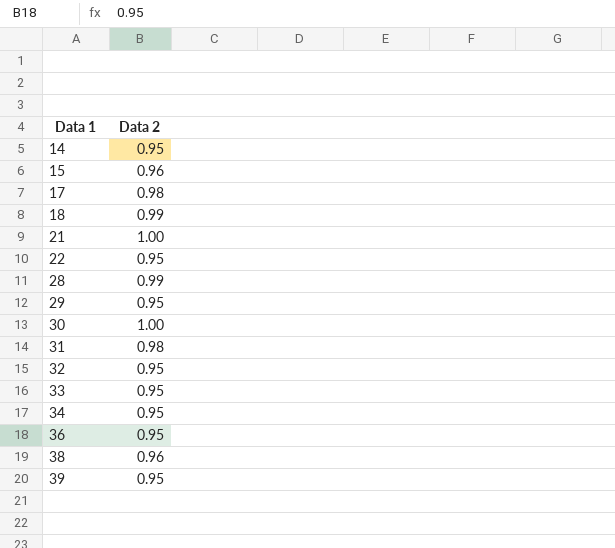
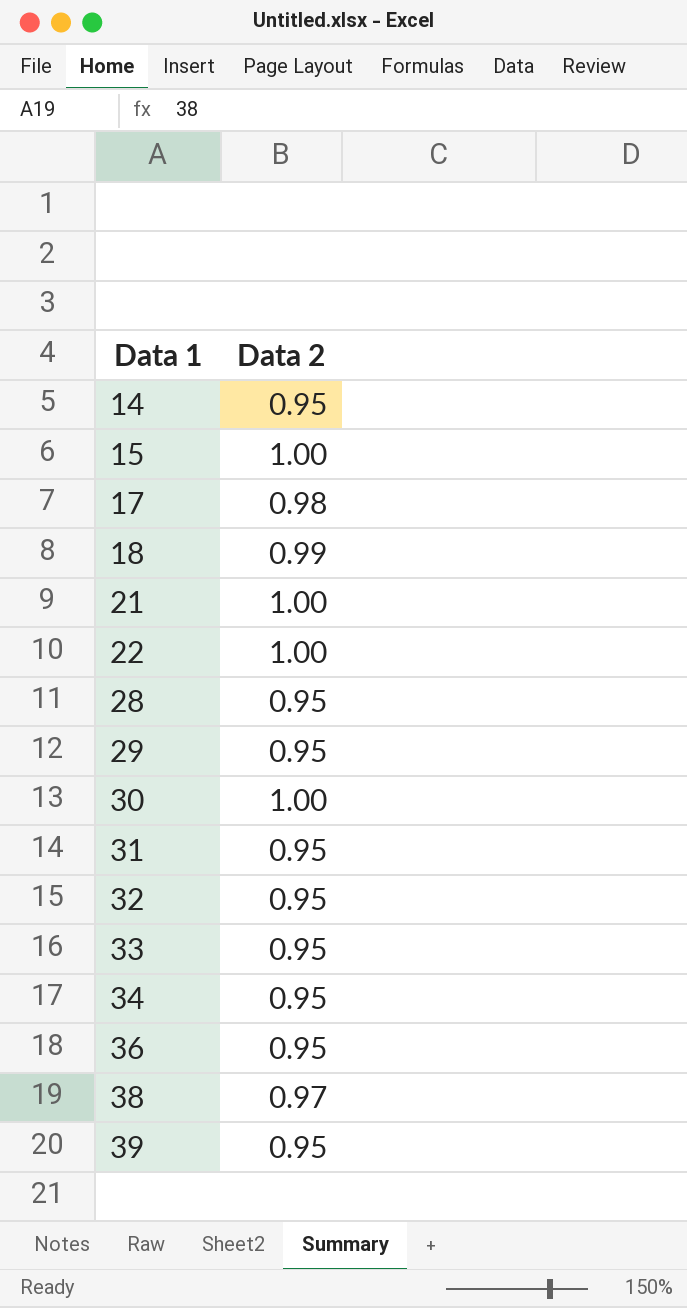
15 | Data 2: 0.96 -> 1.00
22 | Data 2: 0.95 -> 1.00
28 | Data 2: 0.99 -> 0.95
31 | Data 2: 0.98 -> 0.95
38 | Data 2: 0.96 -> 0.97

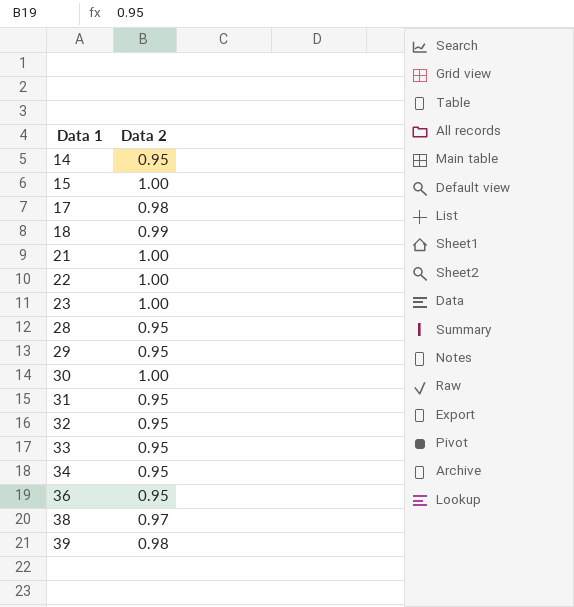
row 23: none -> 1.00
39 | Data 2: 0.95 -> 0.98

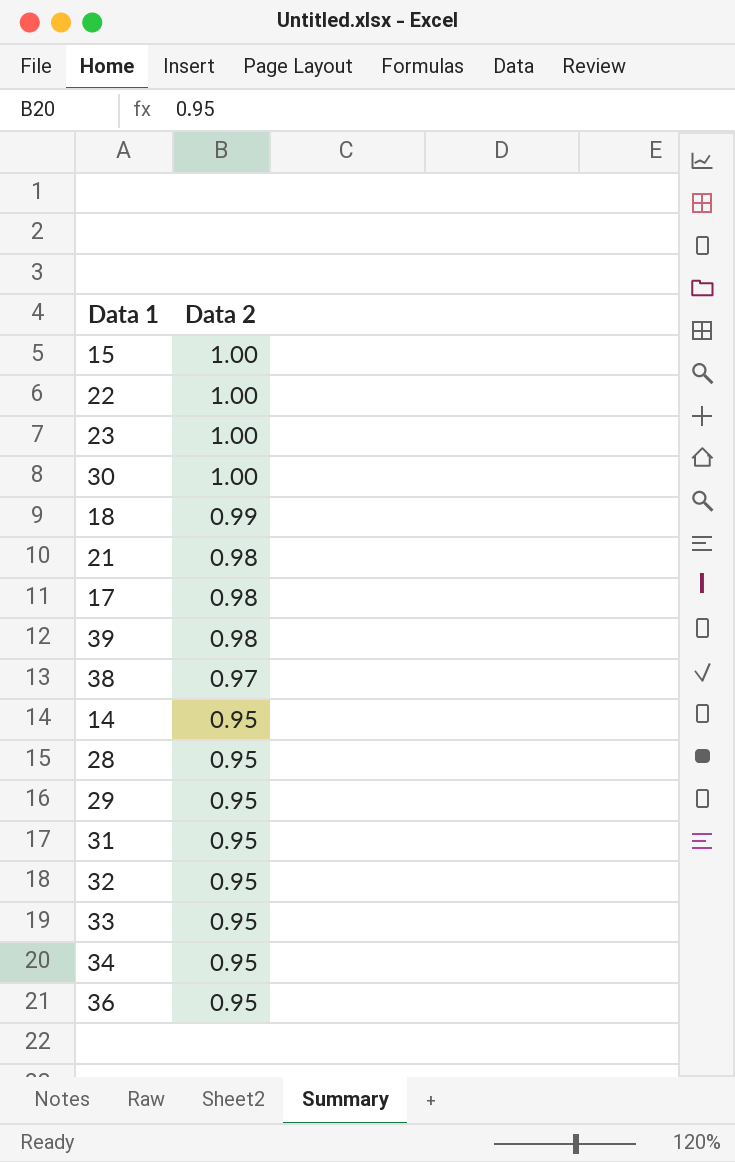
row order: Data 1 ascending -> Data 2 descending
21 | Data 2: 1.00 -> 0.98

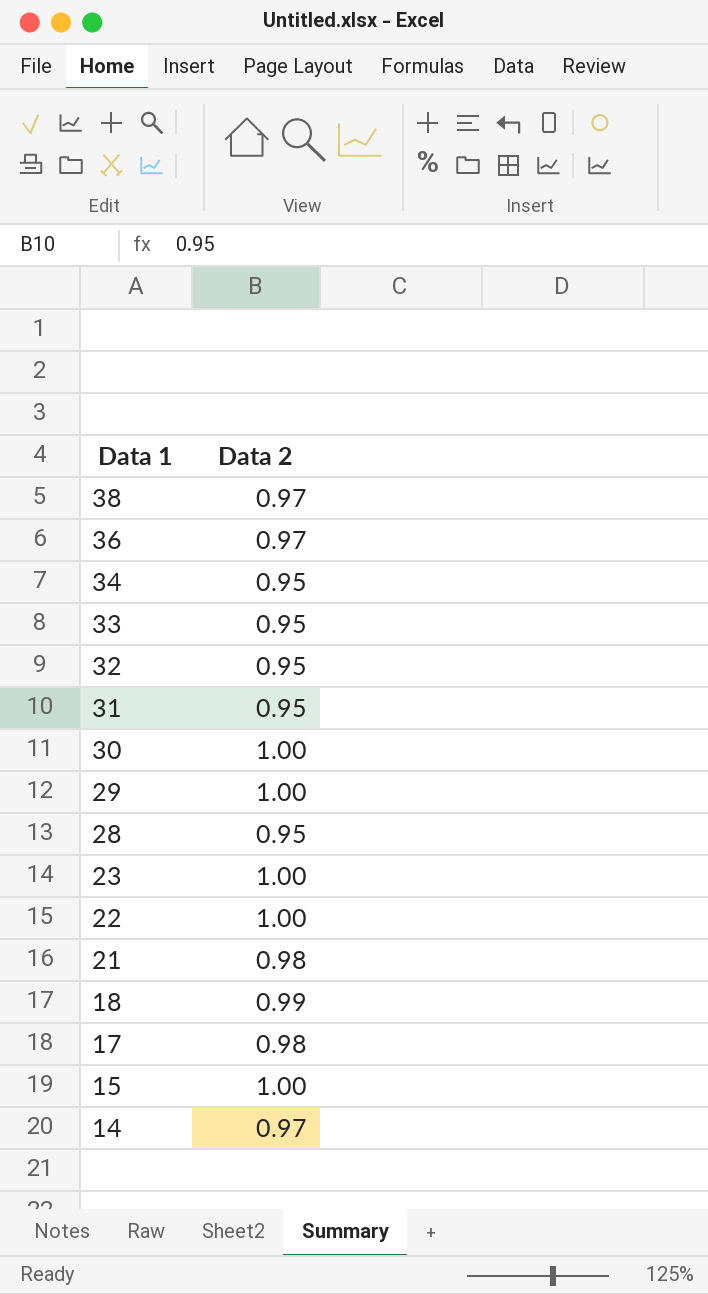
row order: Data 2 descending -> Data 1 descending
row 39: 0.98 -> none
36 | Data 2: 0.95 -> 0.97
29 | Data 2: 0.95 -> 1.00
14 | Data 2: 0.95 -> 0.97

